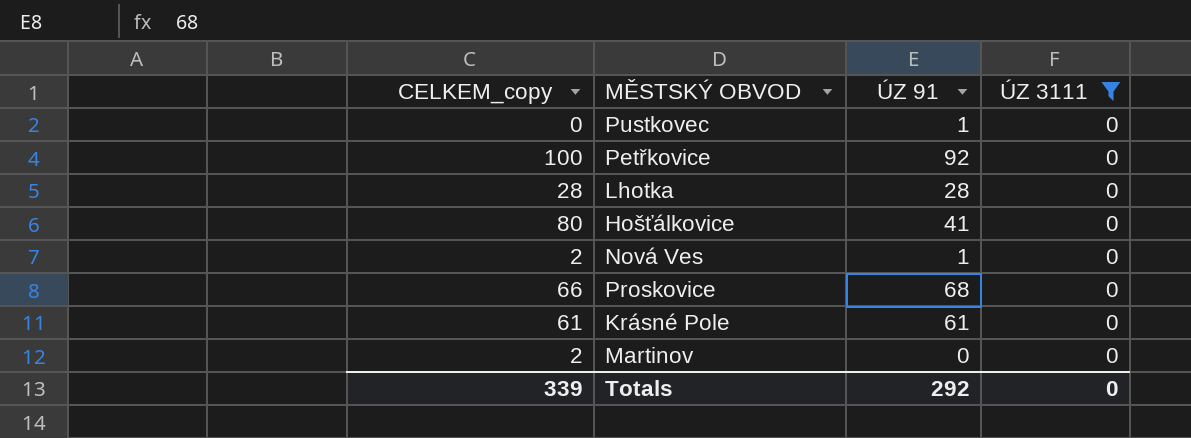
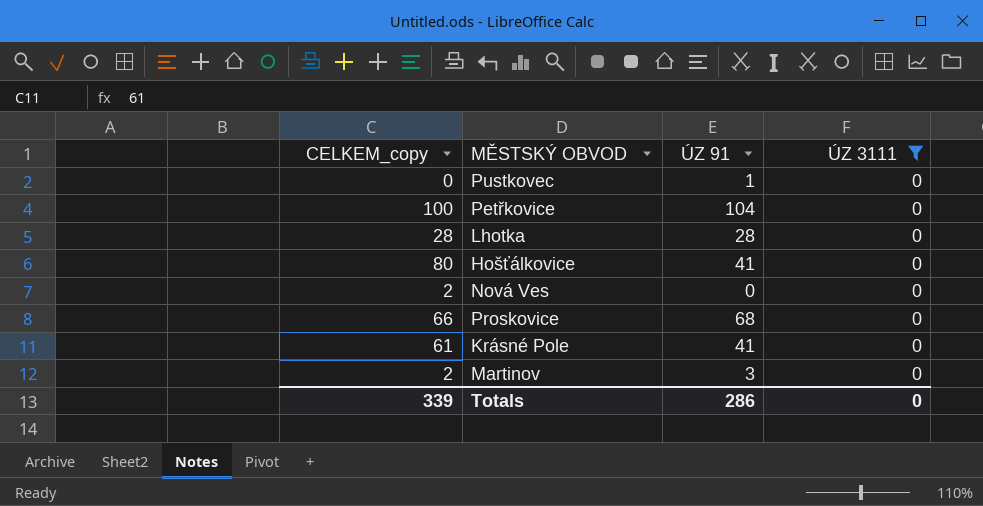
Petřkovice | ÚZ 91: 92 -> 104
Nová Ves | ÚZ 91: 1 -> 0
Krásné Pole | ÚZ 91: 61 -> 41
Martinov | ÚZ 91: 0 -> 3
Totals | ÚZ 91: 292 -> 286

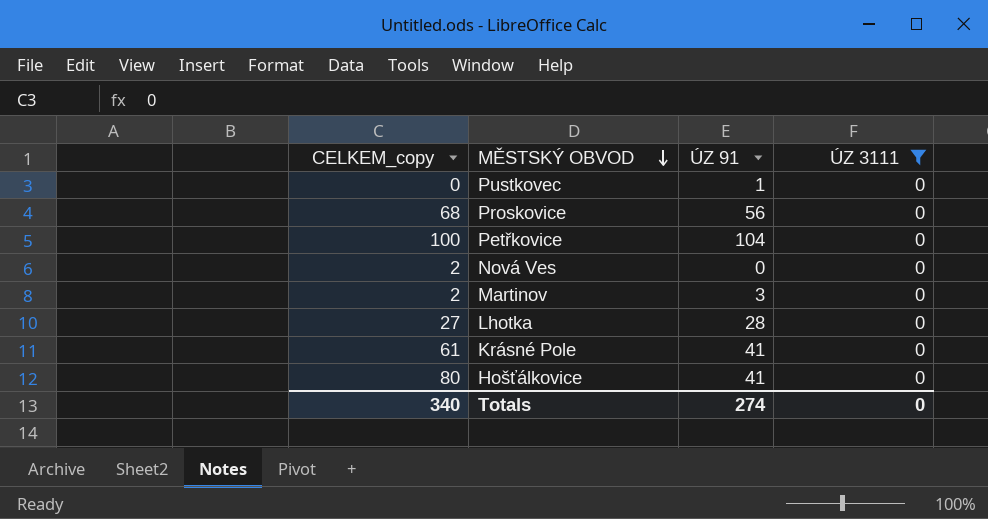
row order: none -> MĚSTSKÝ OBVOD descending
Proskovice | CELKEM_copy: 66 -> 68
Proskovice | ÚZ 91: 68 -> 56
Lhotka | CELKEM_copy: 28 -> 27
Totals | CELKEM_copy: 339 -> 340
Totals | ÚZ 91: 286 -> 274

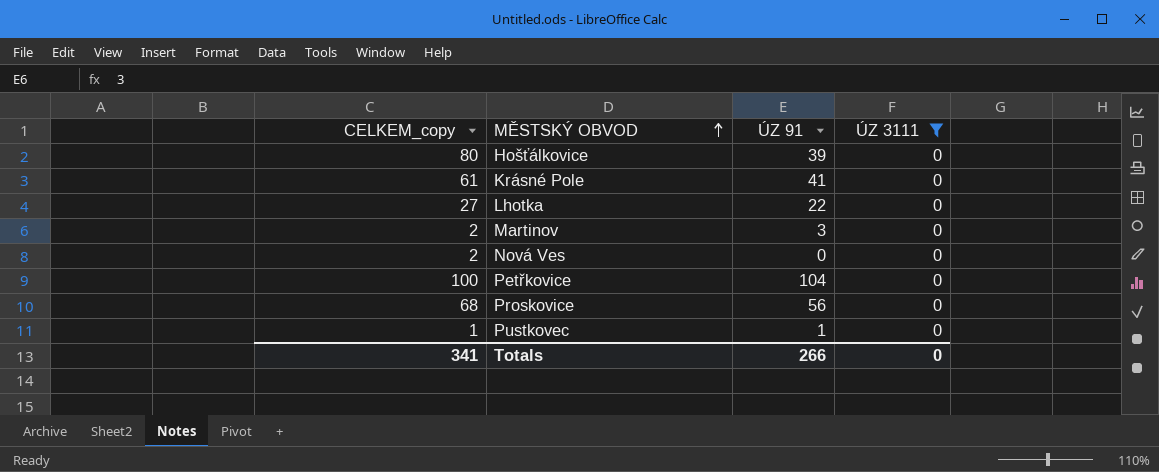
row order: MĚSTSKÝ OBVOD descending -> MĚSTSKÝ OBVOD ascending
Hošťálkovice | ÚZ 91: 41 -> 39
Lhotka | ÚZ 91: 28 -> 22
Pustkovec | CELKEM_copy: 0 -> 1
Totals | CELKEM_copy: 340 -> 341
Totals | ÚZ 91: 274 -> 266

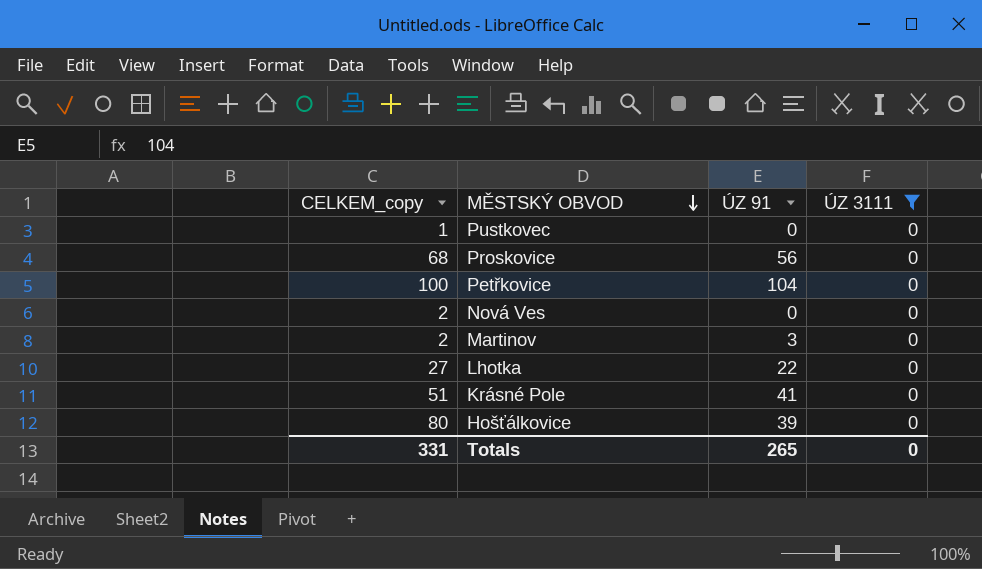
row order: MĚSTSKÝ OBVOD ascending -> MĚSTSKÝ OBVOD descending
Pustkovec | ÚZ 91: 1 -> 0
Krásné Pole | CELKEM_copy: 61 -> 51
Totals | CELKEM_copy: 341 -> 331
Totals | ÚZ 91: 266 -> 265

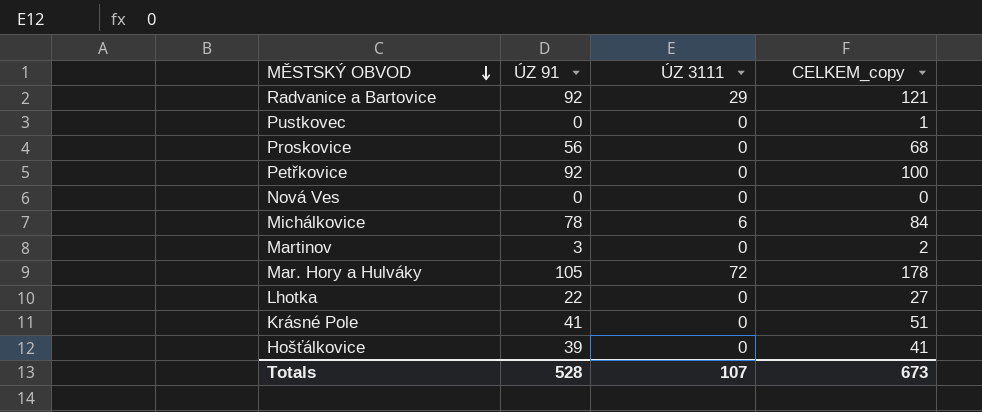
filter: ÚZ 3111 = 0 -> none
column CELKEM_copy | position: 1 -> 4
Petřkovice | ÚZ 91: 104 -> 92
Nová Ves | CELKEM_copy: 2 -> 0
Hošťálkovice | CELKEM_copy: 80 -> 41
Totals | ÚZ 91: 265 -> 528
Totals | ÚZ 3111: 0 -> 107
Totals | CELKEM_copy: 331 -> 673

